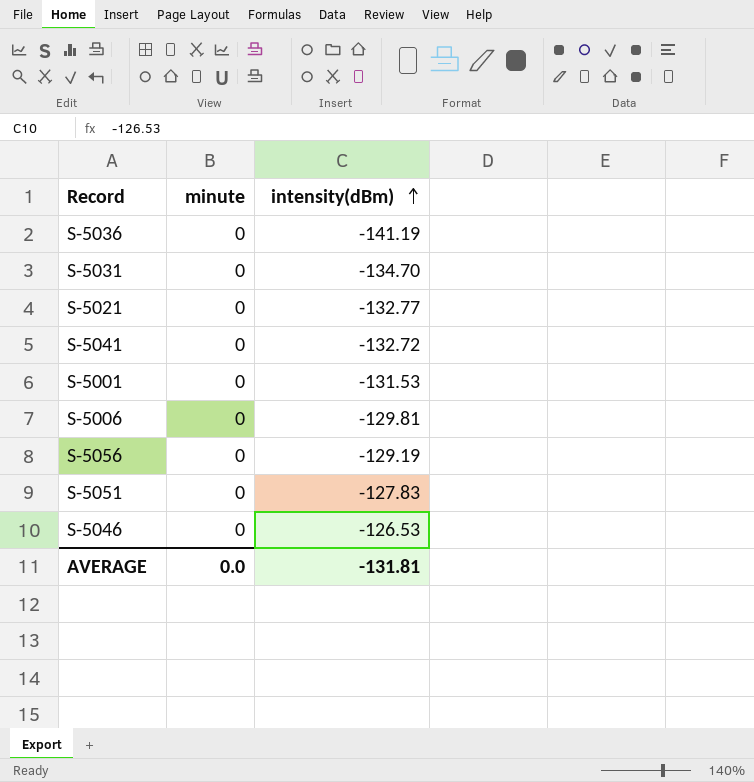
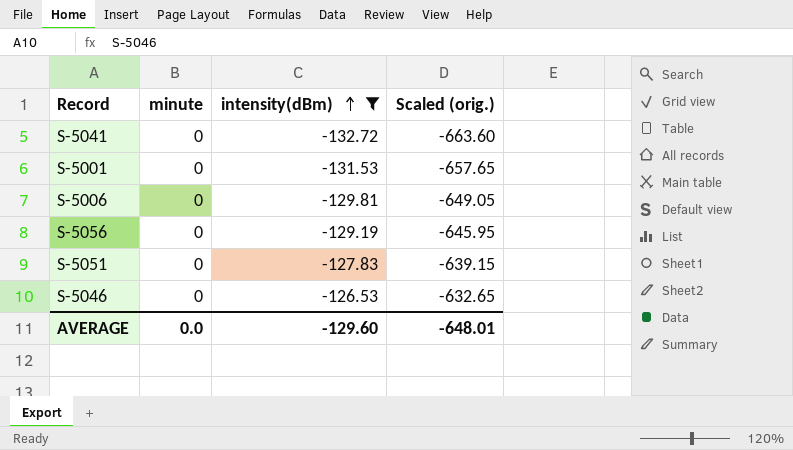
filter: none -> intensity(dBm) >= -132.72
column Scaled (orig.) | formula: none -> [intensity(dBm)] * 5
AVERAGE | intensity(dBm): -131.81 -> -129.60

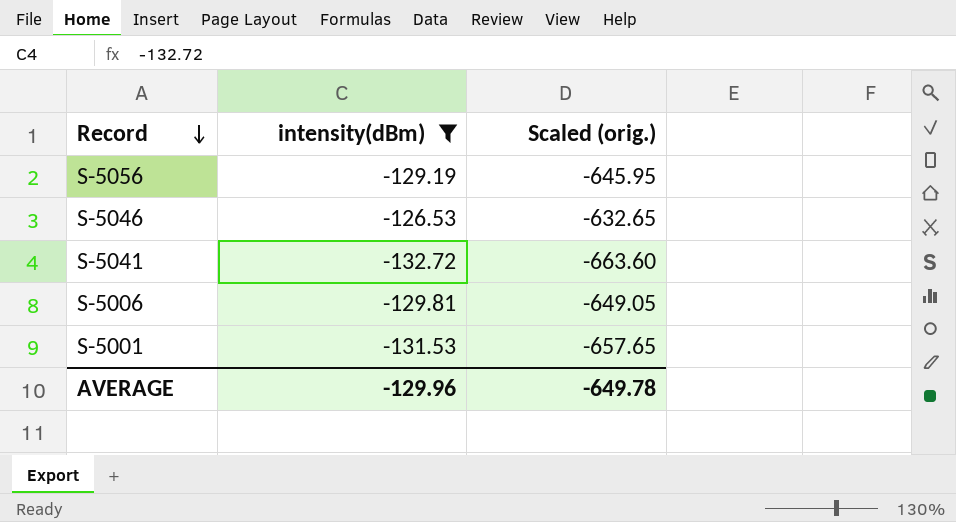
row order: intensity(dBm) ascending -> Record descending
column minute | position: 2 -> none
row S-5051: 0 | -127.83 | -639.15 -> none
AVERAGE | intensity(dBm): -129.60 -> -129.96
AVERAGE | Scaled (orig.): -648.01 -> -649.78

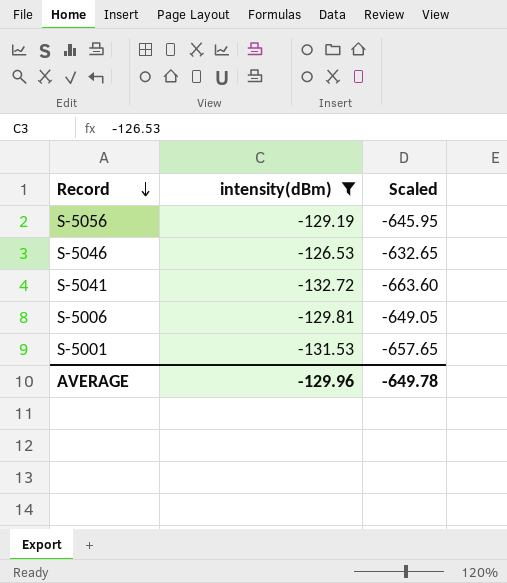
column name: Scaled (orig.) -> Scaled

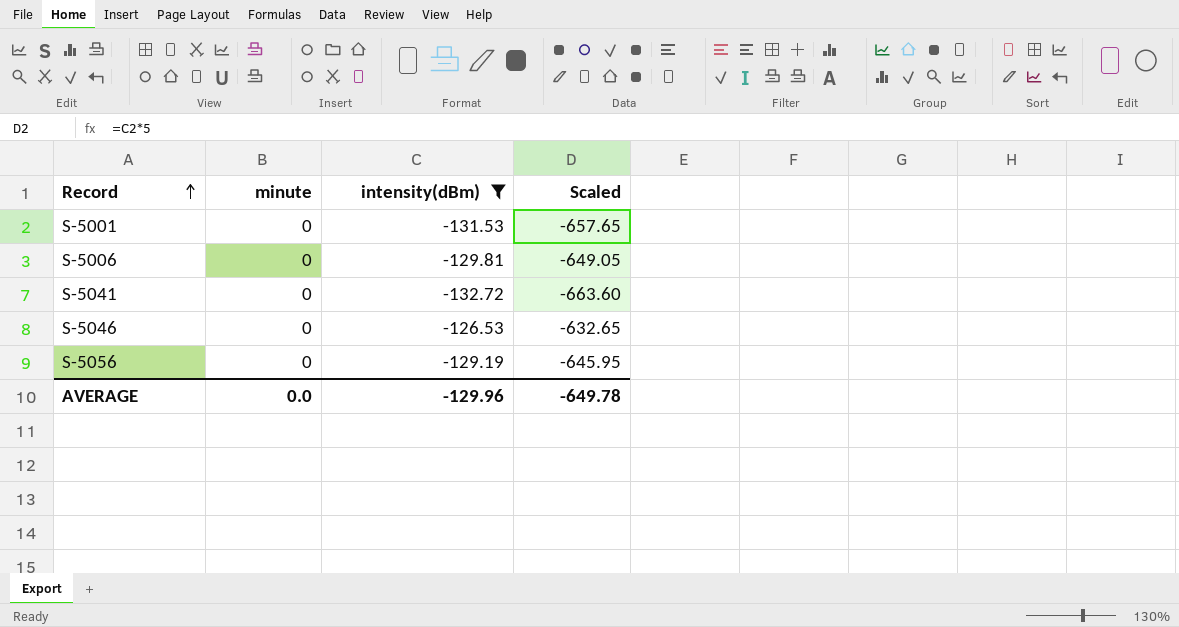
row order: Record descending -> Record ascending
column minute | position: none -> 2

